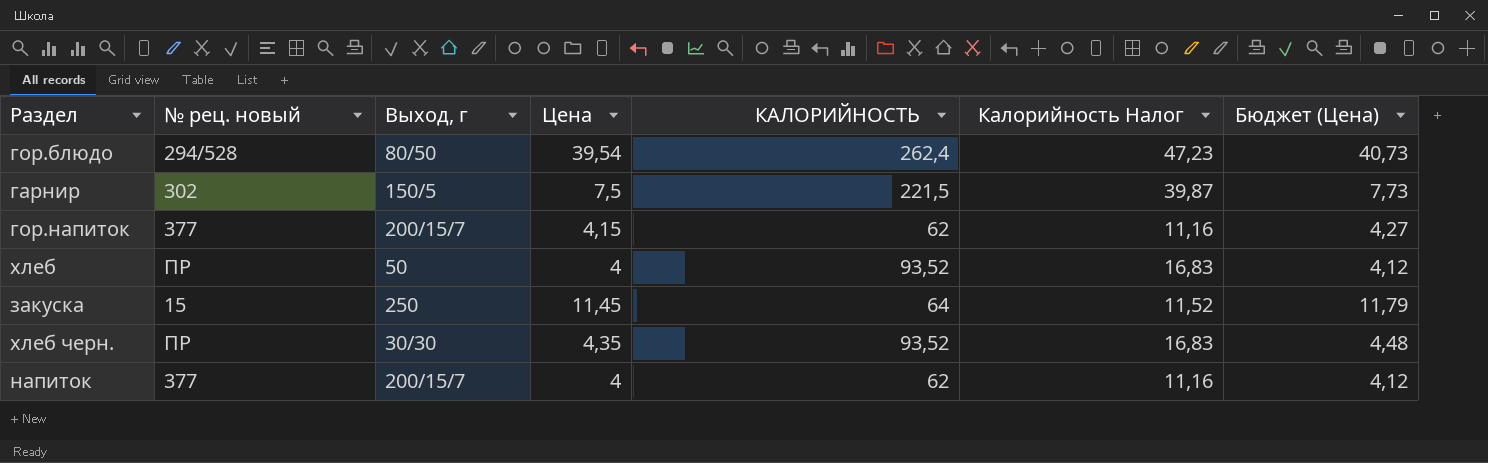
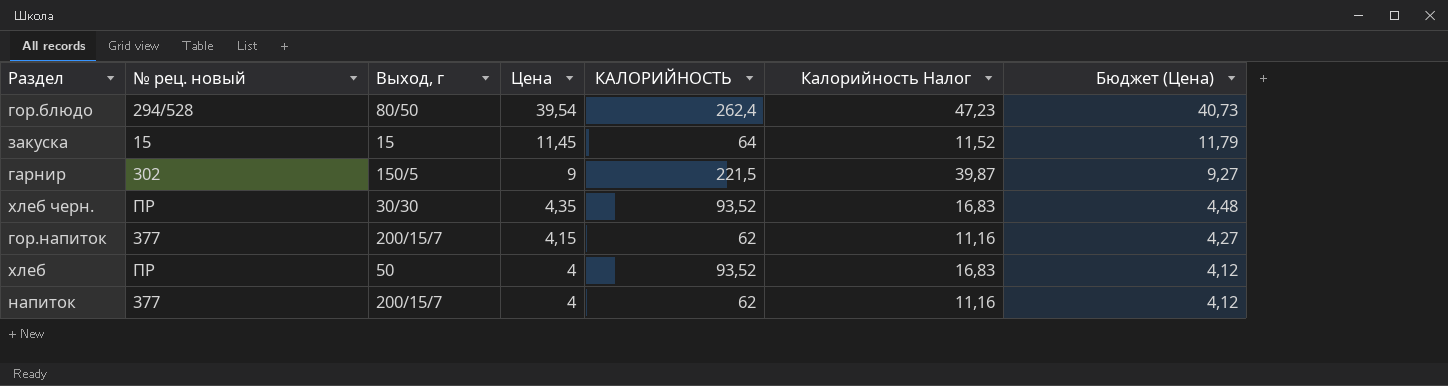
row order: none -> Цена descending
закуска | Выход, г: 250 -> 15
гарнир | Цена: 7,5 -> 9
гарнир | Бюджет (Цена): 7,73 -> 9,27

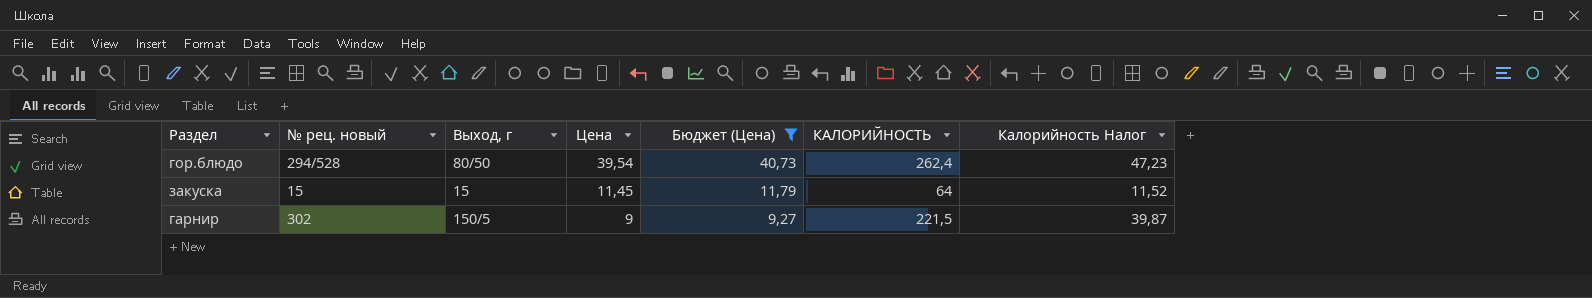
filter: none -> Бюджет (Цена) >= 9,27
column Бюджет (Цена) | position: 7 -> 5

